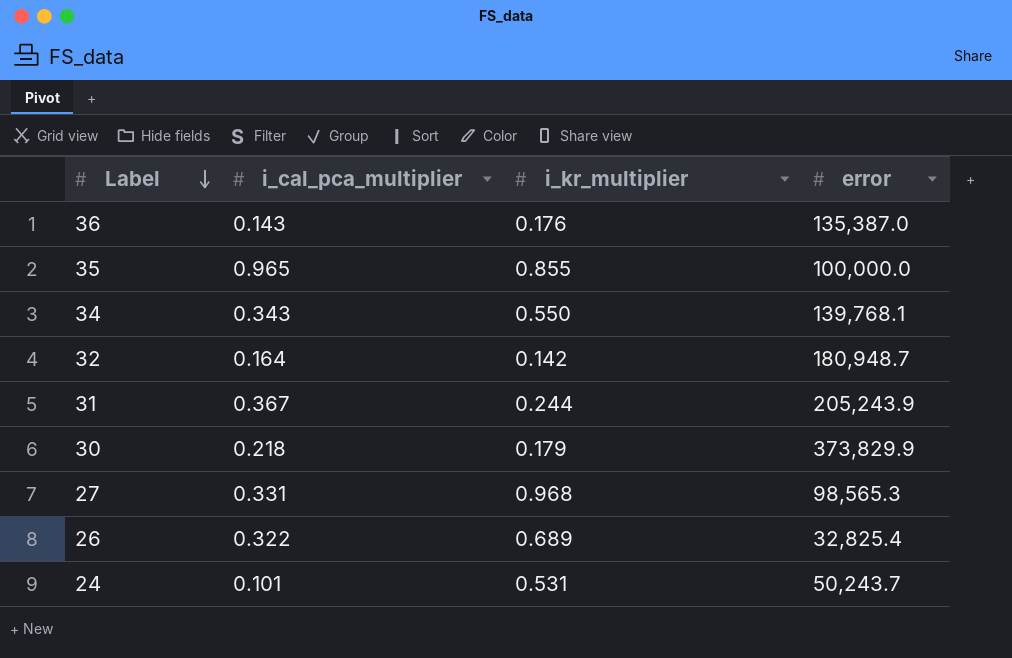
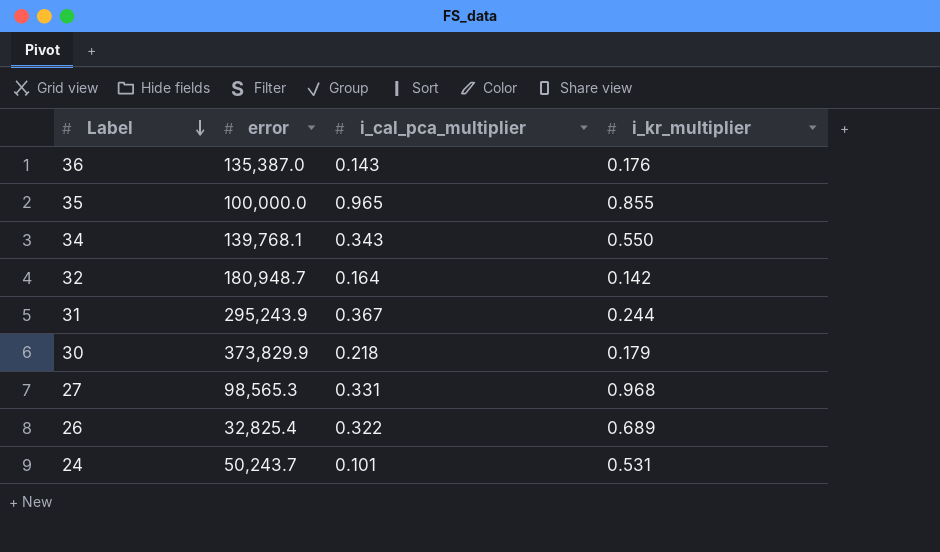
column error | position: 4 -> 2
31 | error: 205,243.9 -> 295,243.9

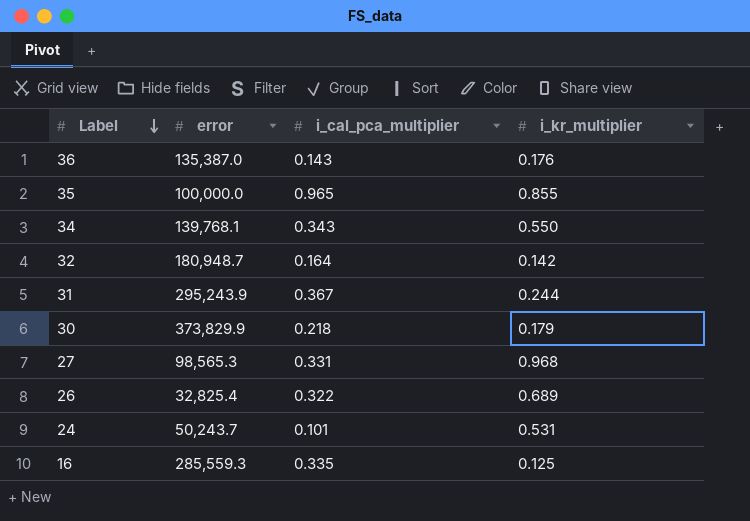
row 16: none -> 285,559.3 | 0.335 | 0.125

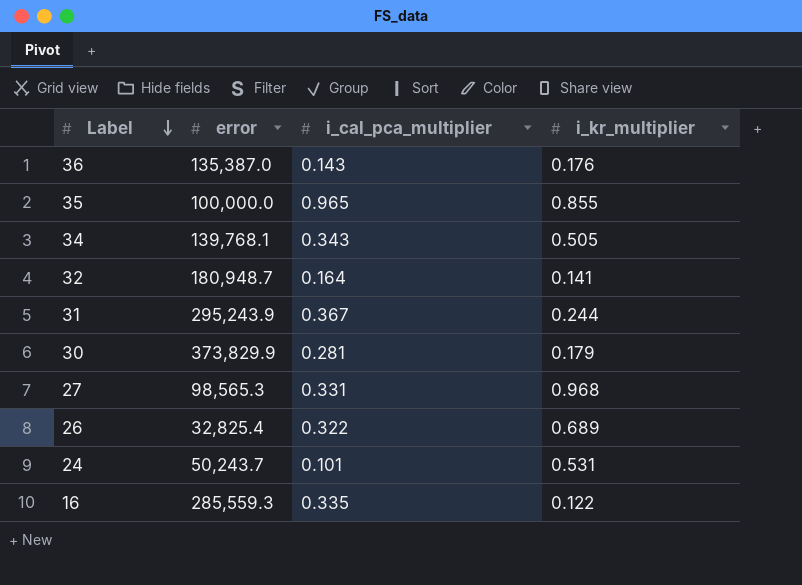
34 | i_kr_multiplier: 0.550 -> 0.505
32 | i_kr_multiplier: 0.142 -> 0.141
30 | i_cal_pca_multiplier: 0.218 -> 0.281
16 | i_kr_multiplier: 0.125 -> 0.122

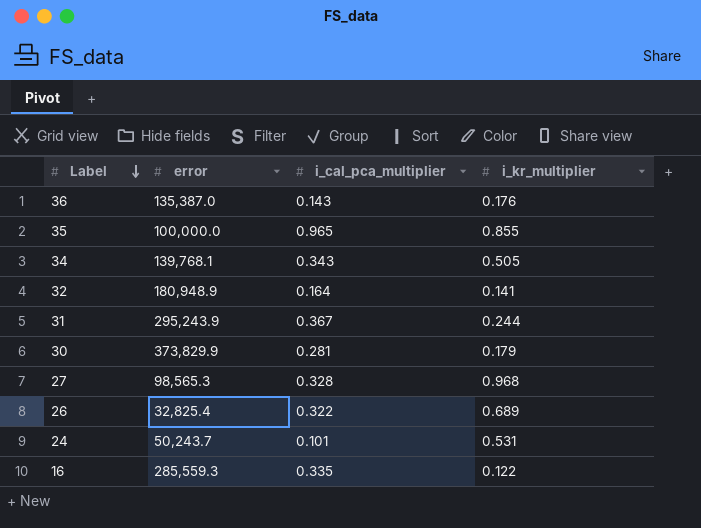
32 | error: 180,948.7 -> 180,948.9
27 | i_cal_pca_multiplier: 0.331 -> 0.328

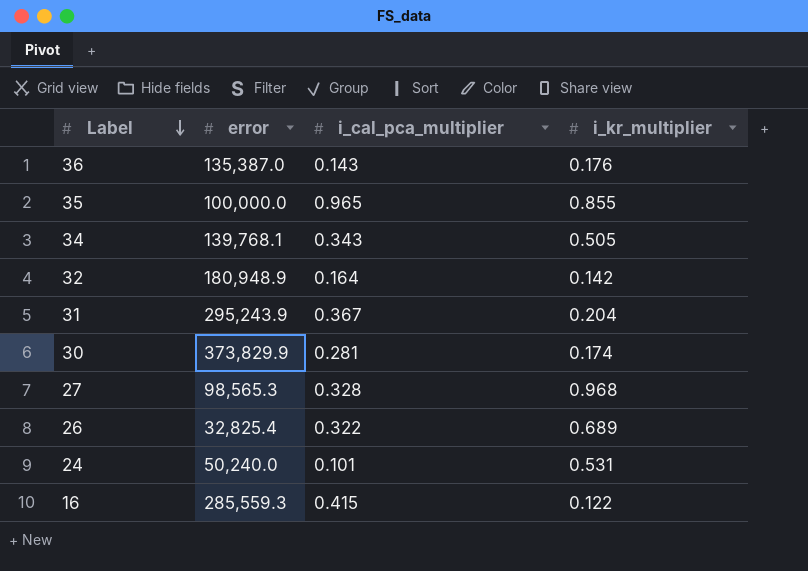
32 | i_kr_multiplier: 0.141 -> 0.142
31 | i_kr_multiplier: 0.244 -> 0.204
30 | i_kr_multiplier: 0.179 -> 0.174
24 | error: 50,243.7 -> 50,240.0
16 | i_cal_pca_multiplier: 0.335 -> 0.415

